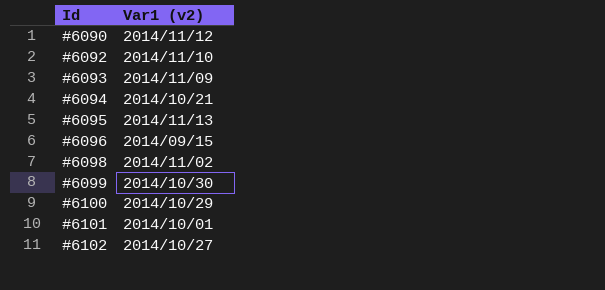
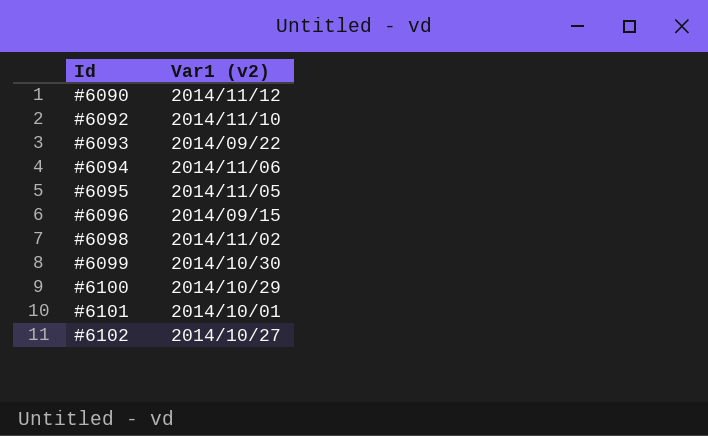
#6093 | Var1 (v2): 2014/11/09 -> 2014/09/22
#6094 | Var1 (v2): 2014/10/21 -> 2014/11/06
#6095 | Var1 (v2): 2014/11/13 -> 2014/11/05

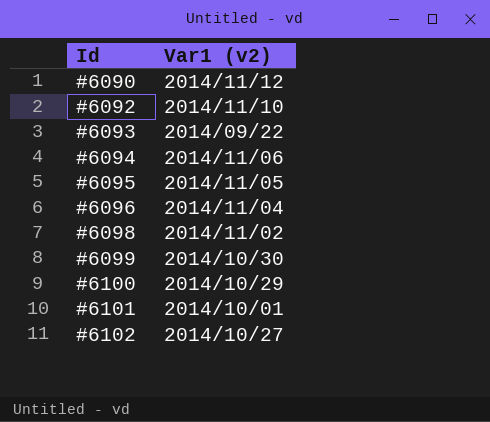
#6096 | Var1 (v2): 2014/09/15 -> 2014/11/04

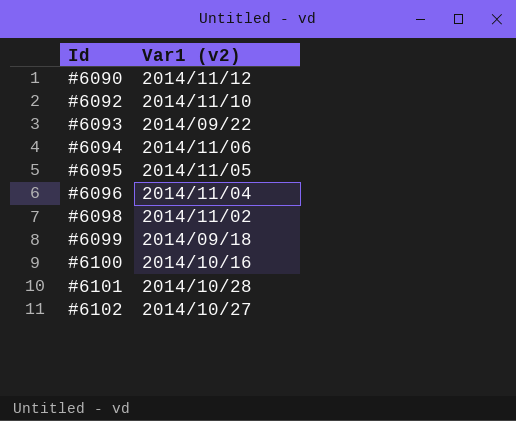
#6099 | Var1 (v2): 2014/10/30 -> 2014/09/18
#6100 | Var1 (v2): 2014/10/29 -> 2014/10/16
#6101 | Var1 (v2): 2014/10/01 -> 2014/10/28

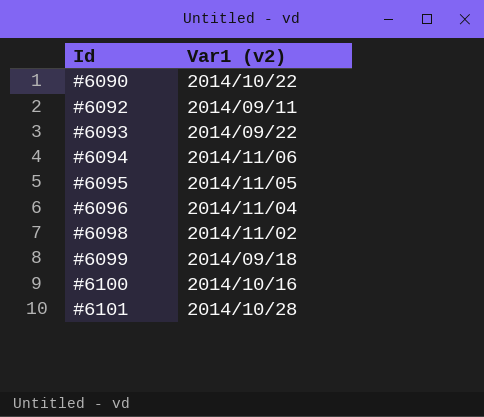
row #6102: 2014/10/27 -> none
#6090 | Var1 (v2): 2014/11/12 -> 2014/10/22
#6092 | Var1 (v2): 2014/11/10 -> 2014/09/11

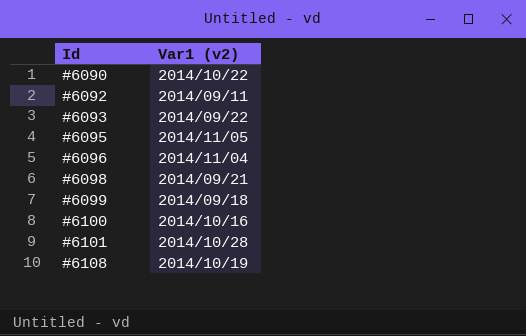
row #6094: 2014/11/06 -> none
#6098 | Var1 (v2): 2014/11/02 -> 2014/09/21
row #6108: none -> 2014/10/19

